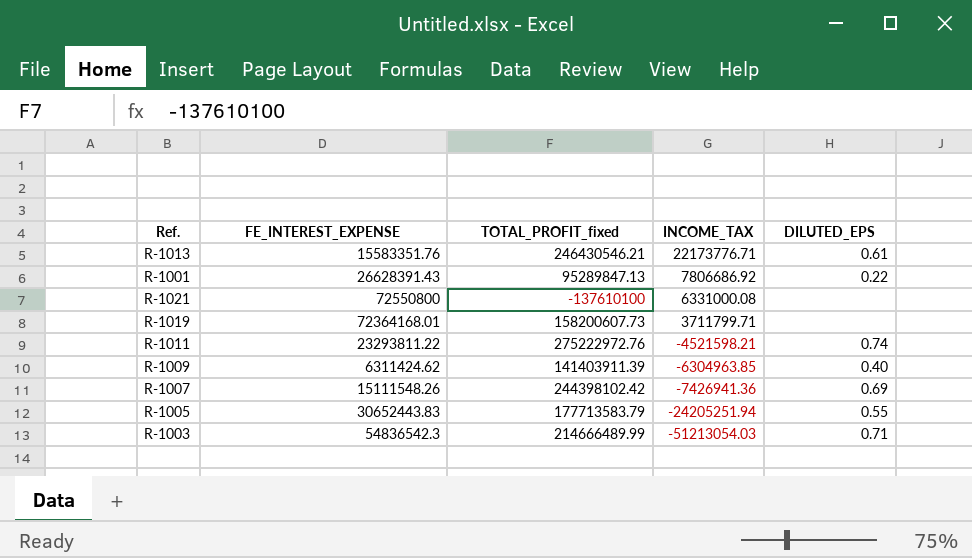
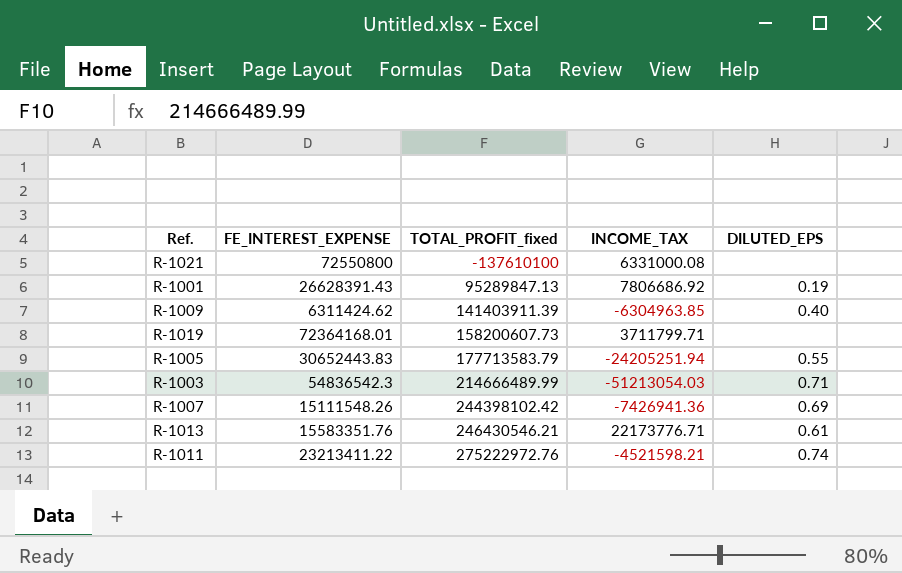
row order: INCOME_TAX descending -> TOTAL_PROFIT_fixed ascending
R-1001 | DILUTED_EPS: 0.22 -> 0.19
R-1011 | FE_INTEREST_EXPENSE: 23293811.22 -> 23213411.22

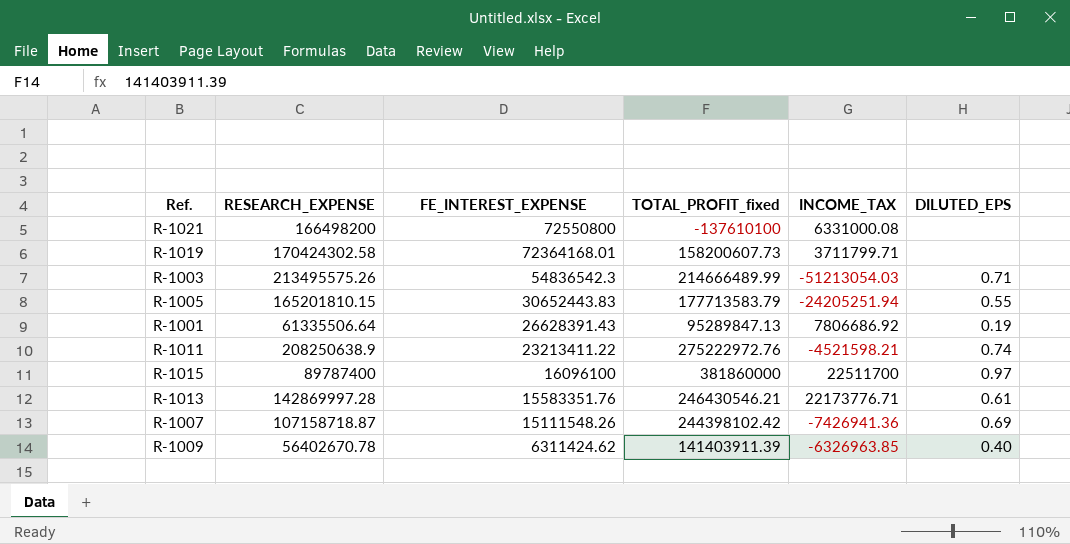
row order: TOTAL_PROFIT_fixed ascending -> FE_INTEREST_EXPENSE descending
column RESEARCH_EXPENSE | position: none -> 2
row R-1015: none -> 89787400 | 16096100 | 381860000 | 22511700 | 0.97
R-1009 | INCOME_TAX: -6304963.85 -> -6326963.85

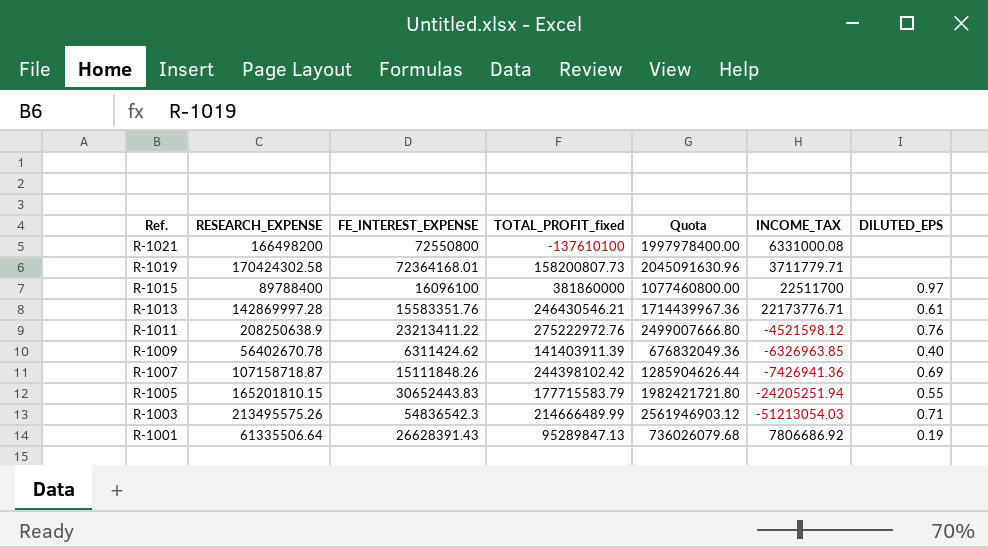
row order: FE_INTEREST_EXPENSE descending -> Ref. descending
column Quota | formula: none -> [RESEARCH_EXPENSE] * 12
R-1019 | TOTAL_PROFIT_fixed: 158200607.73 -> 158200807.73
R-1019 | INCOME_TAX: 3711799.71 -> 3711779.71
R-1015 | RESEARCH_EXPENSE: 89787400 -> 89788400
R-1011 | INCOME_TAX: -4521598.21 -> -4521598.12
R-1011 | DILUTED_EPS: 0.74 -> 0.76
R-1007 | FE_INTEREST_EXPENSE: 15111548.26 -> 15111848.26
R-1005 | TOTAL_PROFIT_fixed: 177713583.79 -> 177715583.79

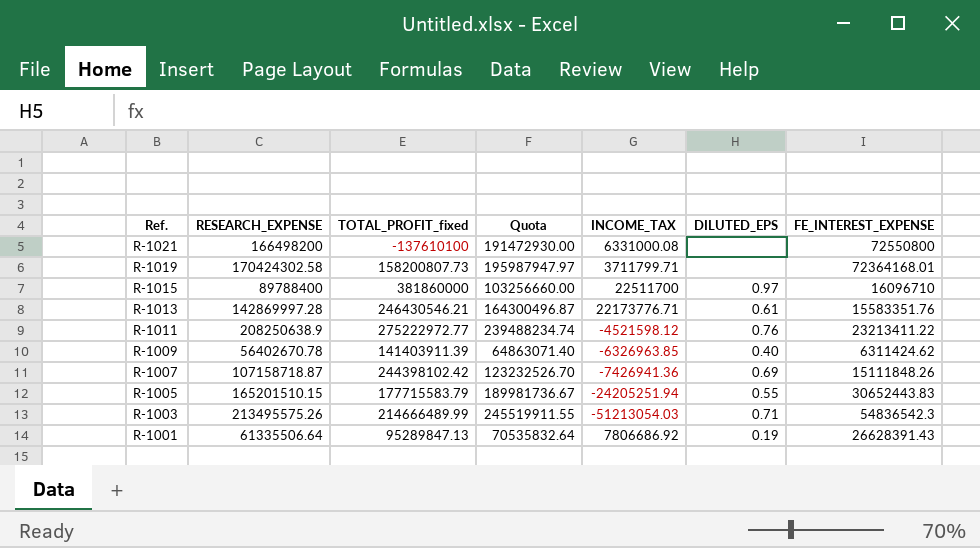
column Quota | formula: [RESEARCH_EXPENSE] * 12 -> [RESEARCH_EXPENSE] * 1.15
column FE_INTEREST_EXPENSE | position: 3 -> 7
R-1019 | INCOME_TAX: 3711779.71 -> 3711799.71
R-1015 | FE_INTEREST_EXPENSE: 16096100 -> 16096710
R-1011 | TOTAL_PROFIT_fixed: 275222972.76 -> 275222972.77
R-1005 | RESEARCH_EXPENSE: 165201810.15 -> 165201510.15

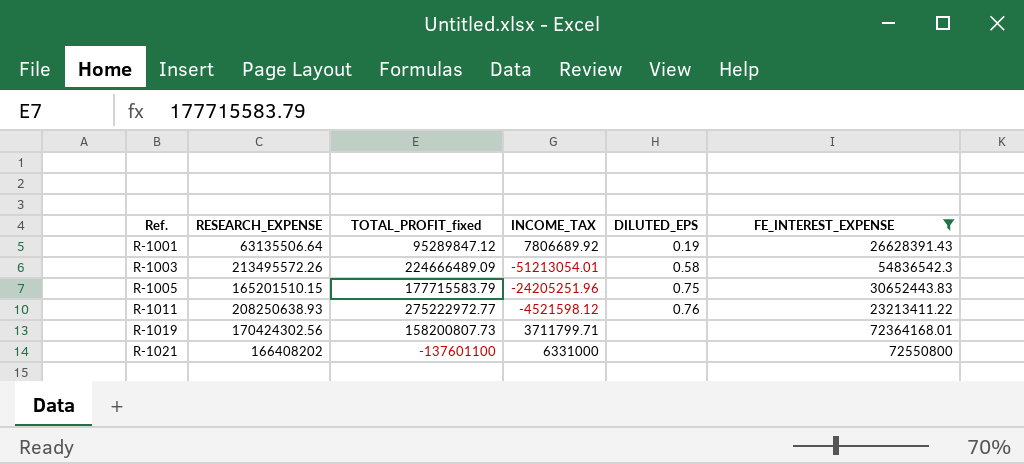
filter: none -> FE_INTEREST_EXPENSE >= 23213411.22
row order: Ref. descending -> Ref. ascending
column Quota | formula: [RESEARCH_EXPENSE] * 1.15 -> none
R-1001 | RESEARCH_EXPENSE: 61335506.64 -> 63135506.64
R-1001 | TOTAL_PROFIT_fixed: 95289847.13 -> 95289847.12
R-1001 | INCOME_TAX: 7806686.92 -> 7806689.92
R-1003 | RESEARCH_EXPENSE: 213495575.26 -> 213495572.26
R-1003 | TOTAL_PROFIT_fixed: 214666489.99 -> 224666489.09
R-1003 | INCOME_TAX: -51213054.03 -> -51213054.01
R-1003 | DILUTED_EPS: 0.71 -> 0.58
R-1005 | INCOME_TAX: -24205251.94 -> -24205251.96
R-1005 | DILUTED_EPS: 0.55 -> 0.75
R-1011 | RESEARCH_EXPENSE: 208250638.9 -> 208250638.93
R-1019 | RESEARCH_EXPENSE: 170424302.58 -> 170424302.56
R-1021 | RESEARCH_EXPENSE: 166498200 -> 166408202
R-1021 | TOTAL_PROFIT_fixed: -137610100 -> -137601100
R-1021 | INCOME_TAX: 6331000.08 -> 6331000

